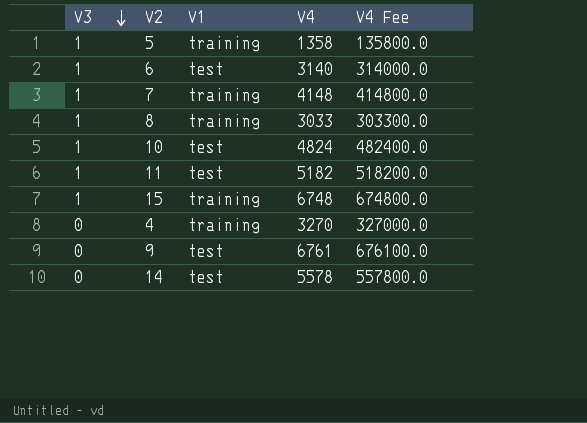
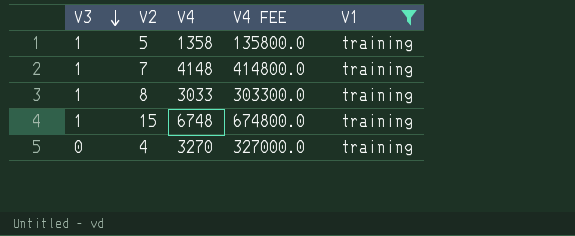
filter: none -> V1 = training
column name: V4 Fee -> V4 FEE
column V1 | position: 3 -> 5

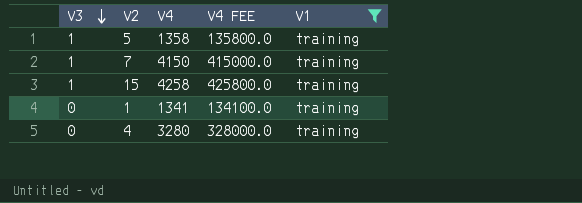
row 8: 1 | 3033 | 303300.0 | training -> none
7 | V4: 4148 -> 4150
7 | V4 FEE: 414800.0 -> 415000.0
15 | V4: 6748 -> 4258
15 | V4 FEE: 674800.0 -> 425800.0
row 1: none -> 0 | 1341 | 134100.0 | training
4 | V4: 3270 -> 3280
4 | V4 FEE: 327000.0 -> 328000.0

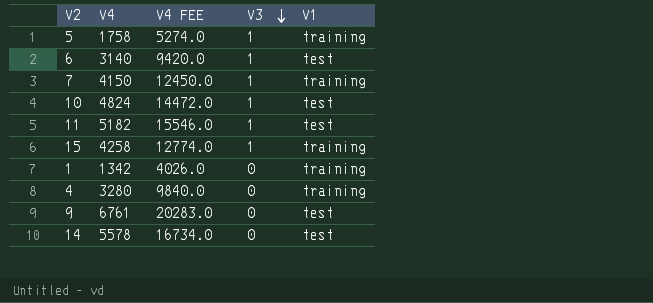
filter: V1 = training -> none
column V4 FEE | formula: [V4] * 100 -> [V4] * 3
column V3 | position: 1 -> 4
5 | V4: 1358 -> 1758
1 | V4: 1341 -> 1342

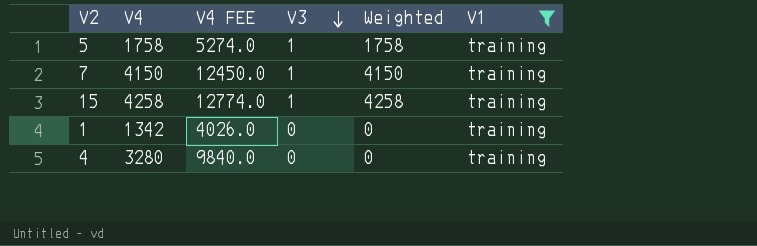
filter: none -> V1 = training
column Weighted | formula: none -> [V4] * [V3]

